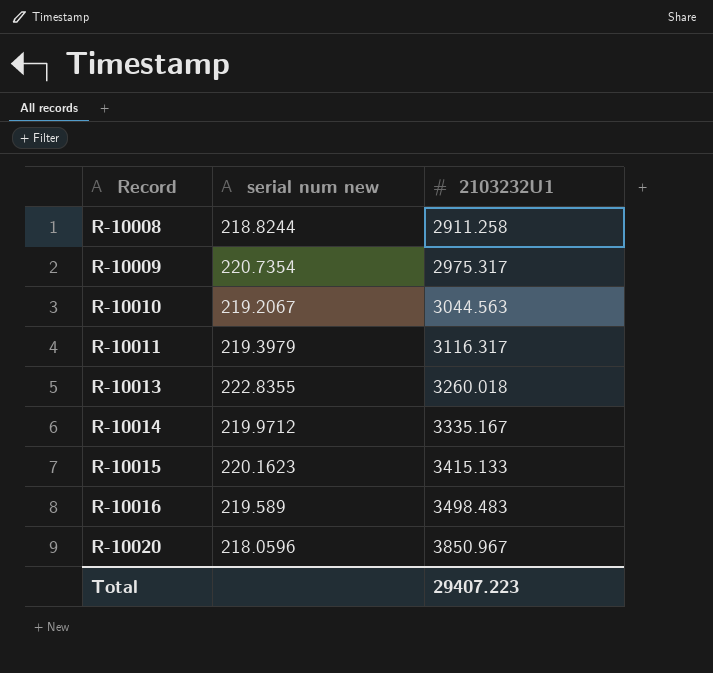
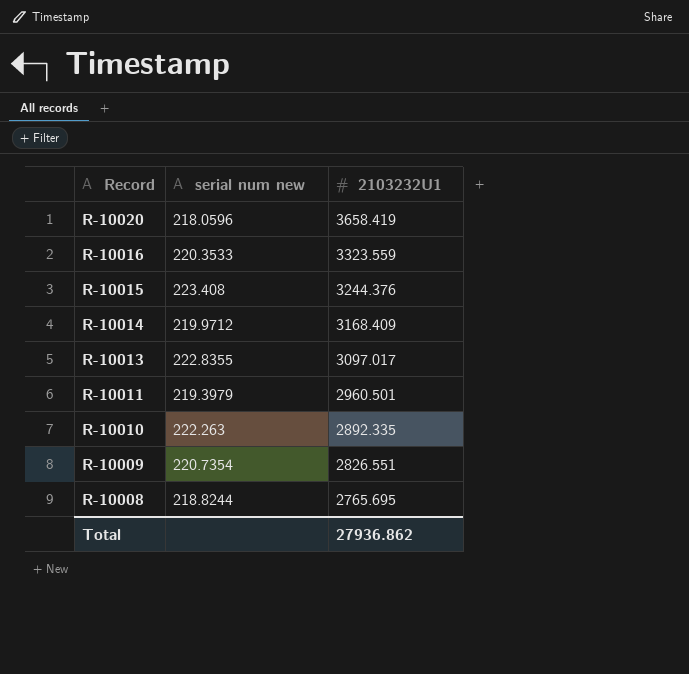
row order: Record ascending -> Record descending
R-10020 | 2103232U1: 3850.967 -> 3658.419
R-10016 | serial num new: 219.589 -> 220.3533
R-10016 | 2103232U1: 3498.483 -> 3323.559
R-10015 | serial num new: 220.1623 -> 223.408
R-10015 | 2103232U1: 3415.133 -> 3244.376
R-10014 | 2103232U1: 3335.167 -> 3168.409
R-10013 | 2103232U1: 3260.018 -> 3097.017
R-10011 | 2103232U1: 3116.317 -> 2960.501
R-10010 | serial num new: 219.2067 -> 222.263
R-10010 | 2103232U1: 3044.563 -> 2892.335
R-10009 | 2103232U1: 2975.317 -> 2826.551
R-10008 | 2103232U1: 2911.258 -> 2765.695
Total | 2103232U1: 29407.223 -> 27936.862

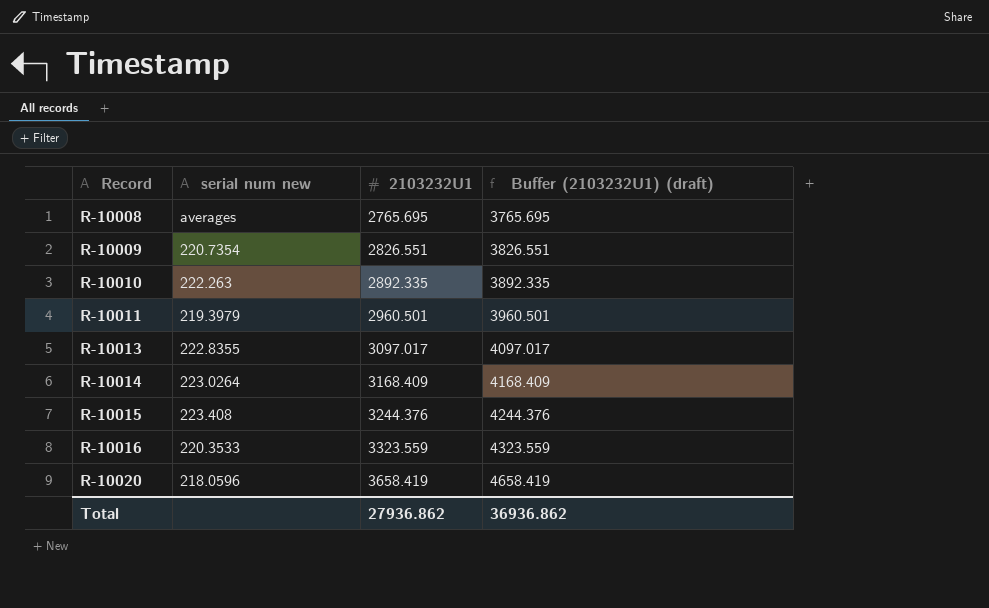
row order: Record descending -> Record ascending
column Buffer (2103232U1) (draft) | formula: none -> [2103232U1] + 1000
R-10008 | serial num new: 218.8244 -> averages
R-10014 | serial num new: 219.9712 -> 223.0264

